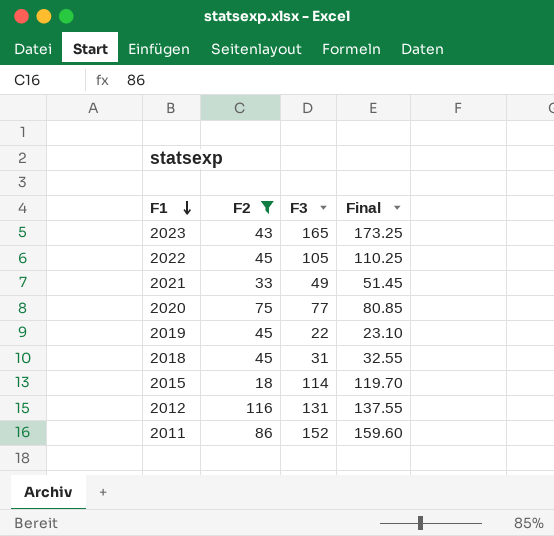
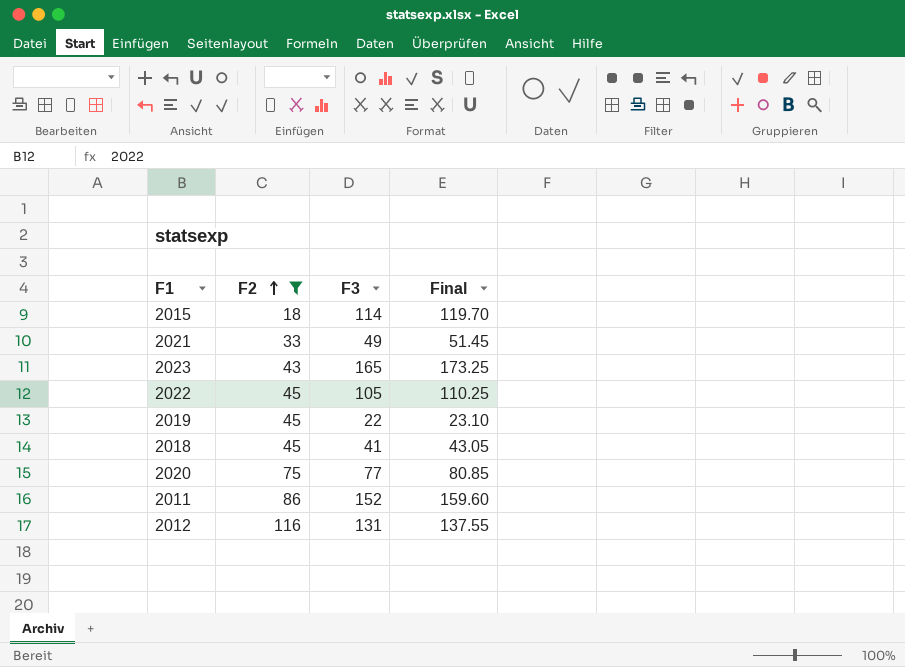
row order: F1 descending -> F2 ascending
2018 | F3: 31 -> 41
2018 | Final: 32.55 -> 43.05

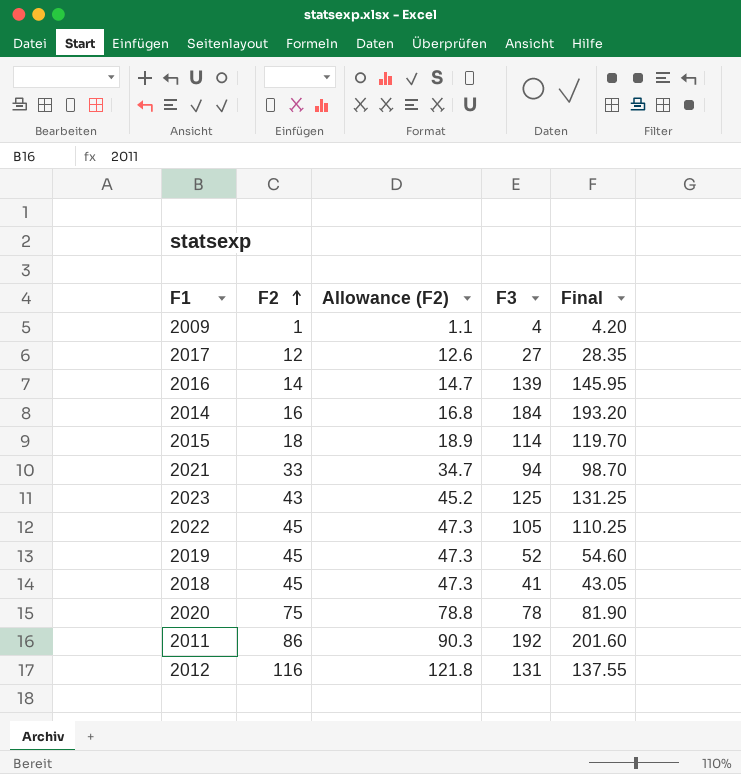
filter: F2 >= 18 -> none
column Allowance (F2) | formula: none -> [F2] * 1.05
2021 | F3: 49 -> 94
2021 | Final: 51.45 -> 98.70
2023 | F3: 165 -> 125
2023 | Final: 173.25 -> 131.25
2019 | F3: 22 -> 52
2019 | Final: 23.10 -> 54.60
2020 | F3: 77 -> 78
2020 | Final: 80.85 -> 81.90
2011 | F3: 152 -> 192
2011 | Final: 159.60 -> 201.60

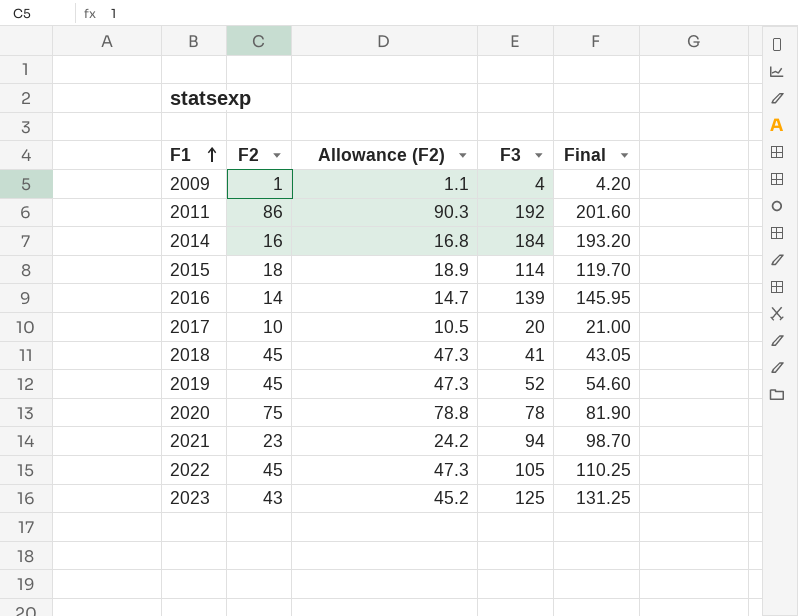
row order: F2 ascending -> F1 ascending
row 2012: 116 | 121.8 | 131 | 137.55 -> none
2017 | F2: 12 -> 10
2017 | Allowance (F2): 12.6 -> 10.5
2017 | F3: 27 -> 20
2017 | Final: 28.35 -> 21.00
2021 | F2: 33 -> 23
2021 | Allowance (F2): 34.7 -> 24.2

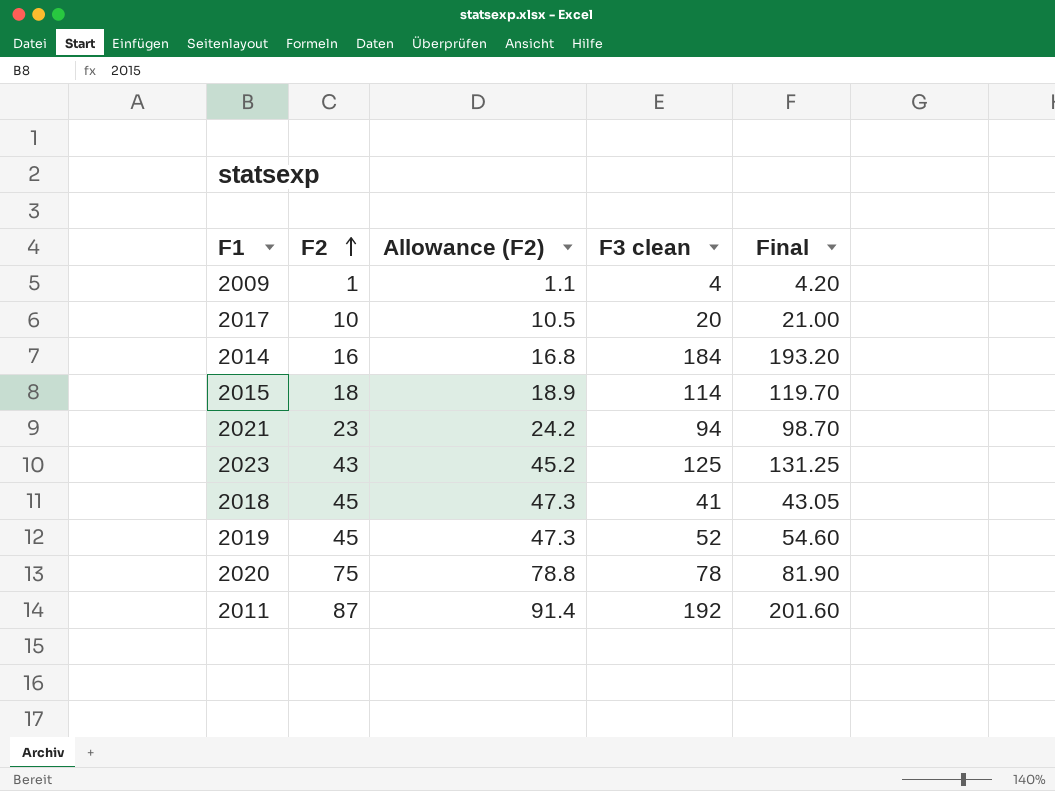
row order: F1 ascending -> F2 ascending
column name: F3 -> F3 clean
row 2016: 14 | 14.7 | 139 | 145.95 -> none
row 2022: 45 | 47.3 | 105 | 110.25 -> none
2011 | F2: 86 -> 87
2011 | Allowance (F2): 90.3 -> 91.4

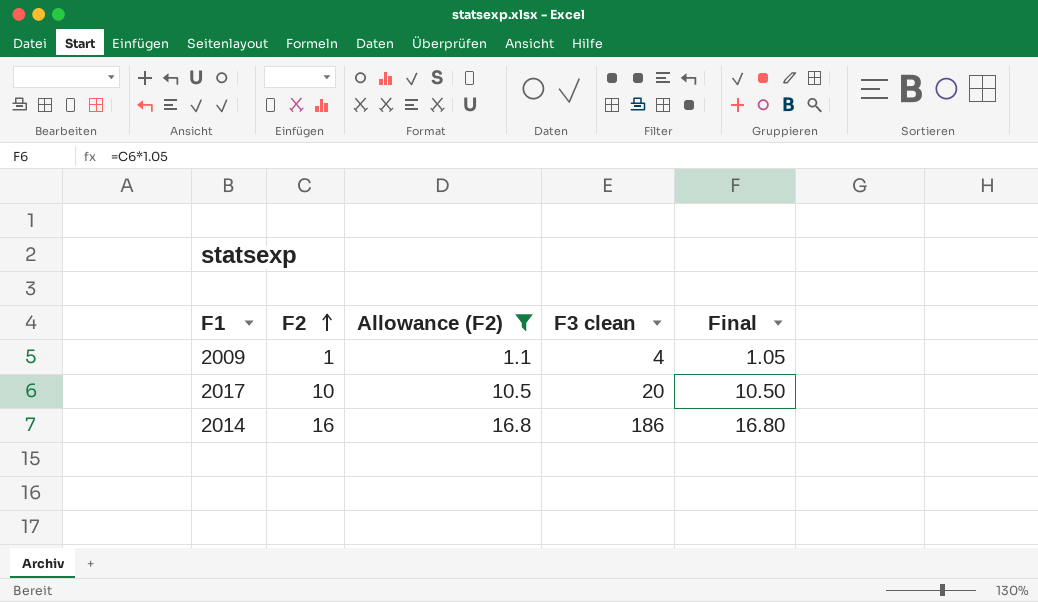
filter: none -> Allowance (F2) <= 16.8
column Final | formula: [F3 clean] * 1.05 -> [F2] * 1.05
2014 | F3 clean: 184 -> 186

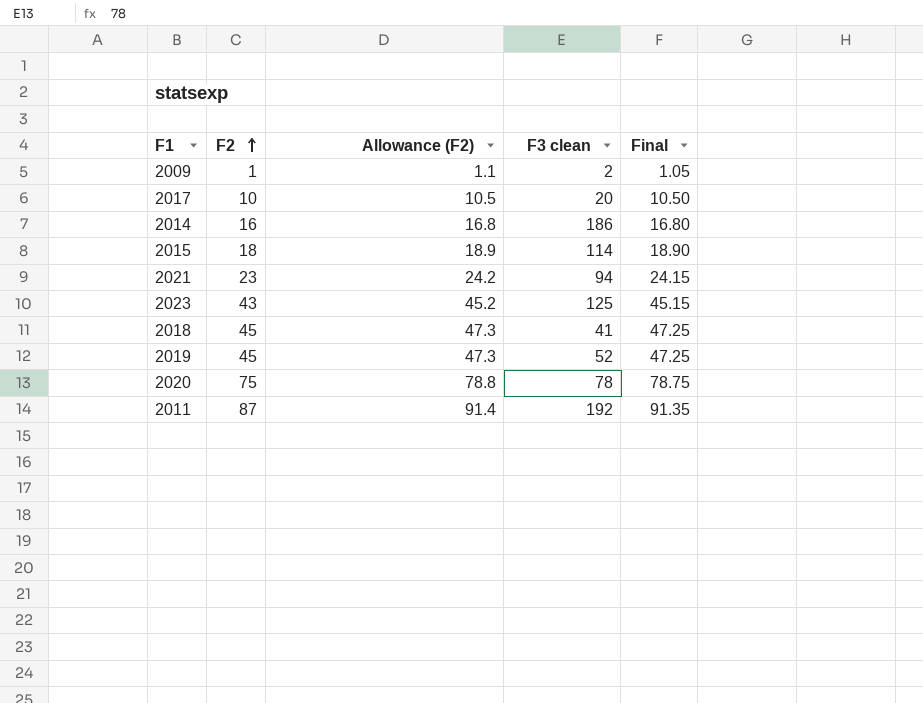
filter: Allowance (F2) <= 16.8 -> none
2009 | F3 clean: 4 -> 2

